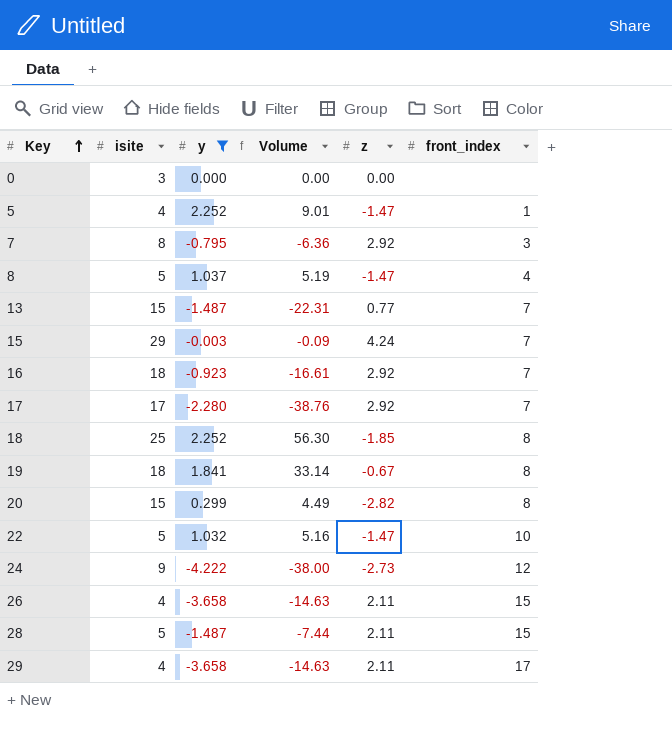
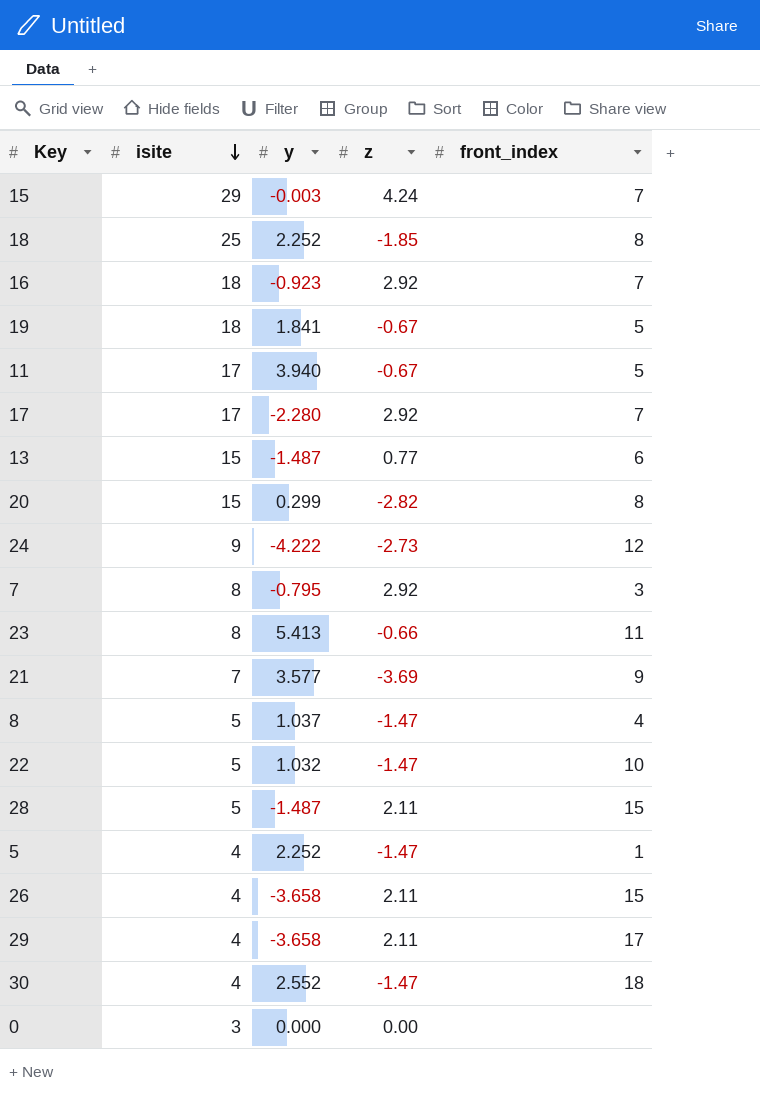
filter: y <= 2.252 -> none
row order: Key ascending -> isite descending
column Volume | formula: [isite] * [y] -> none
19 | front_index: 8 -> 5
13 | front_index: 7 -> 6

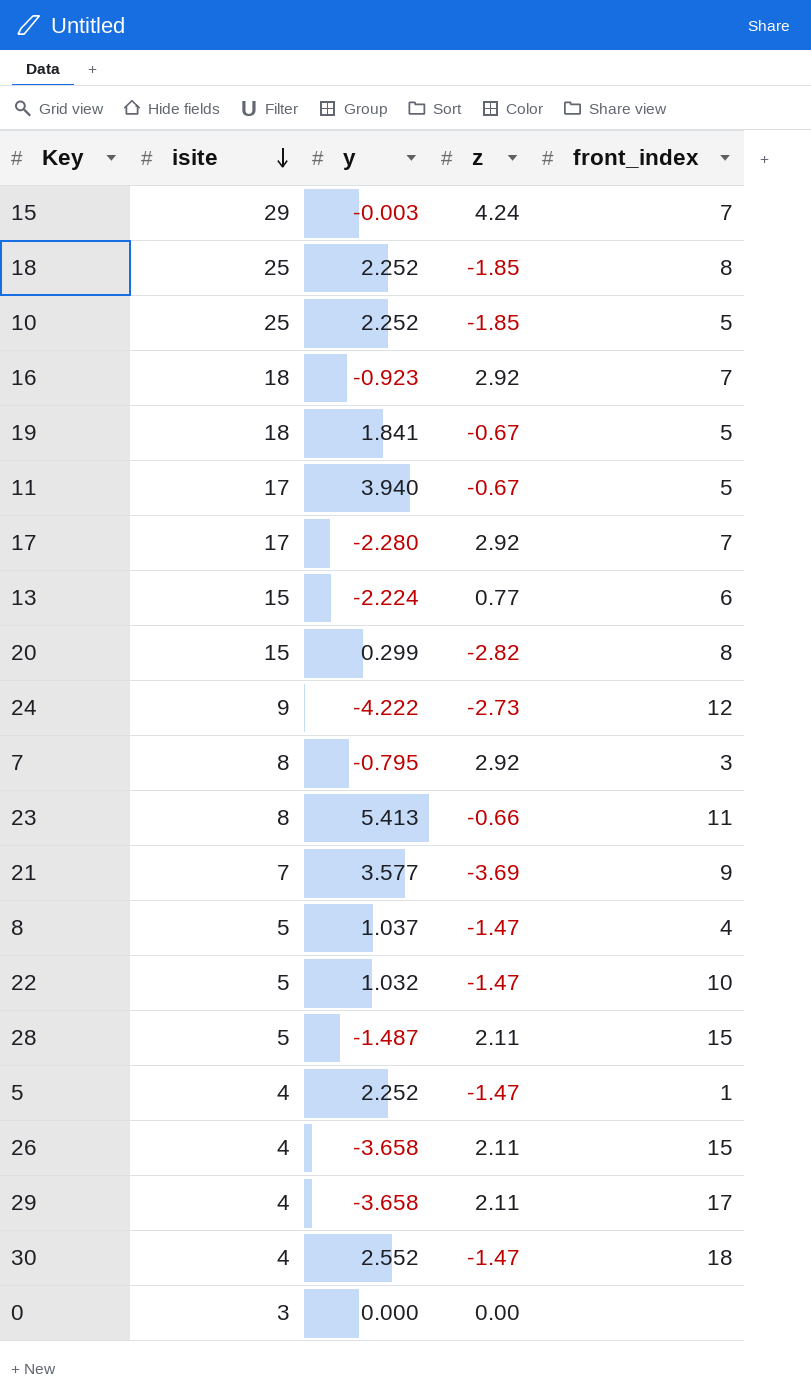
row 10: none -> 25 | 2.252 | -1.85 | 5
13 | y: -1.487 -> -2.224

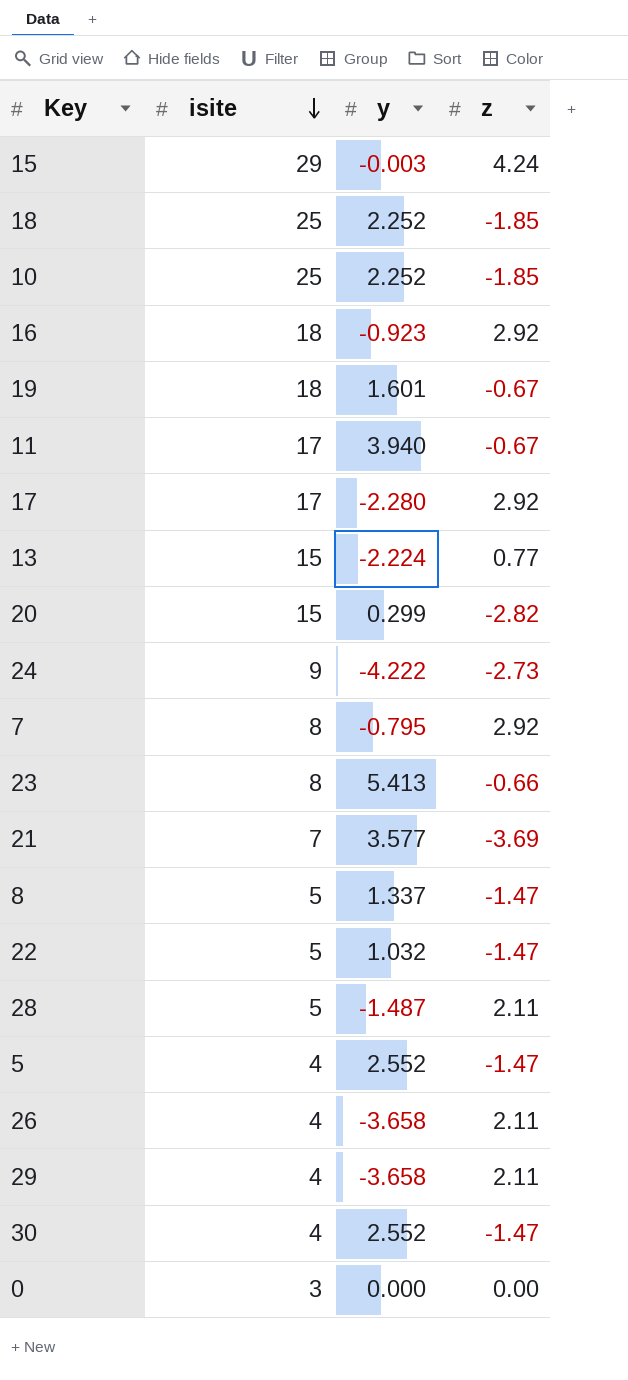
column front_index | position: 5 -> none
19 | y: 1.841 -> 1.601
8 | y: 1.037 -> 1.337
5 | y: 2.252 -> 2.552

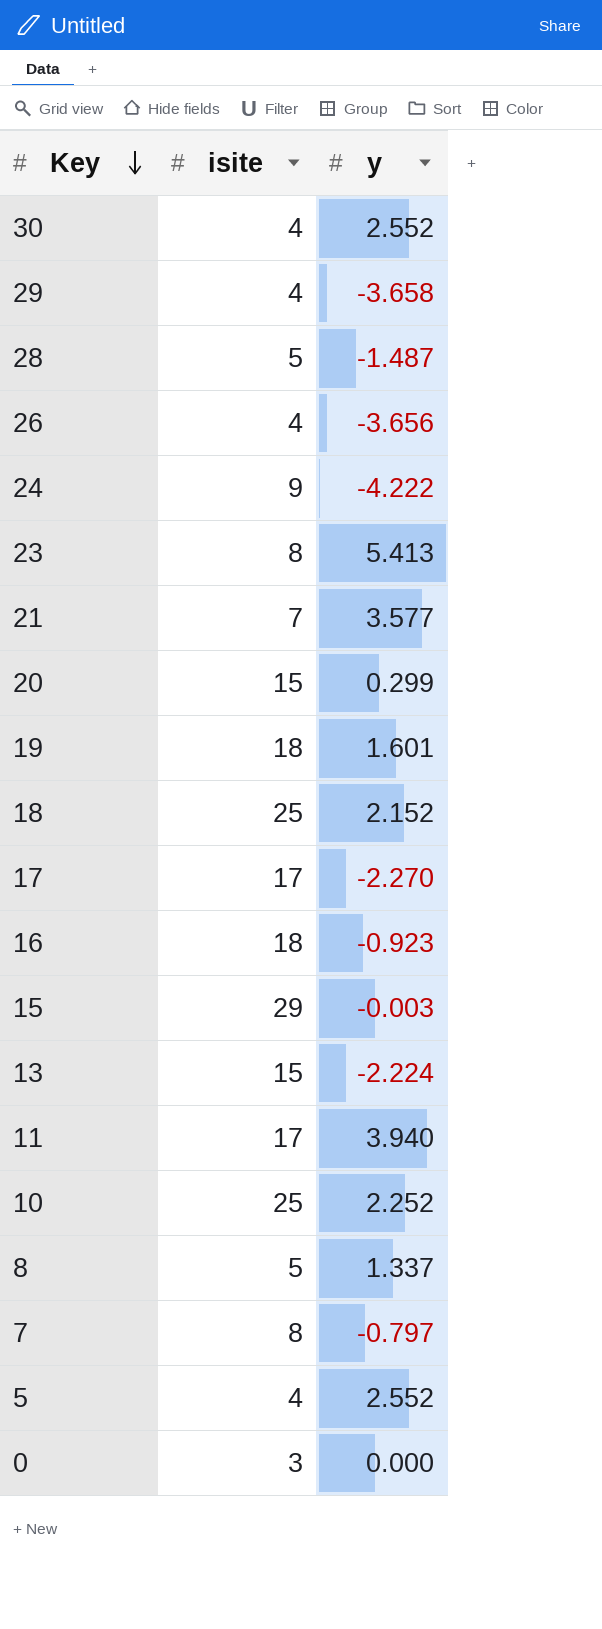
row order: isite descending -> Key descending
column z | position: 4 -> none
row 22: 5 | 1.032 | -1.47 -> none
26 | y: -3.658 -> -3.656
18 | y: 2.252 -> 2.152
17 | y: -2.280 -> -2.270
7 | y: -0.795 -> -0.797

